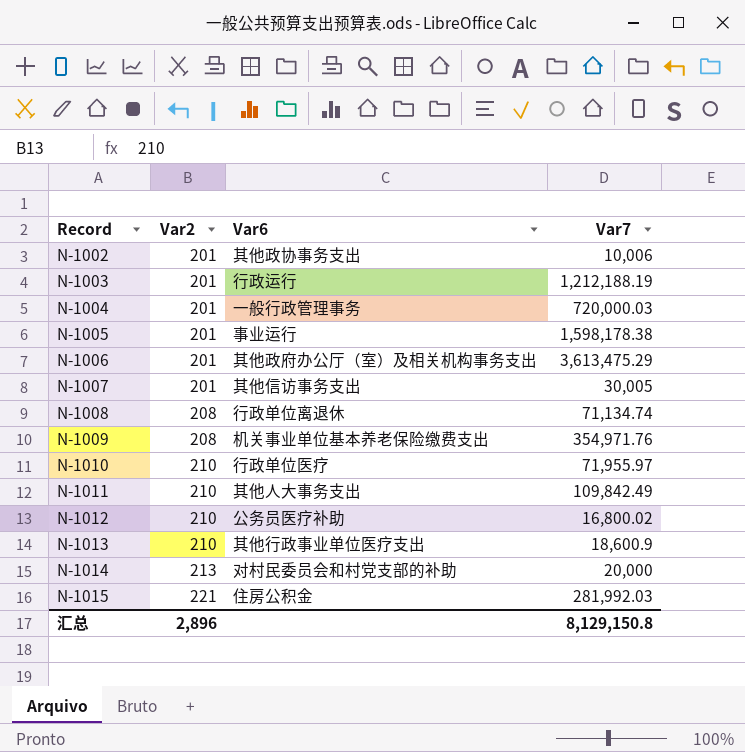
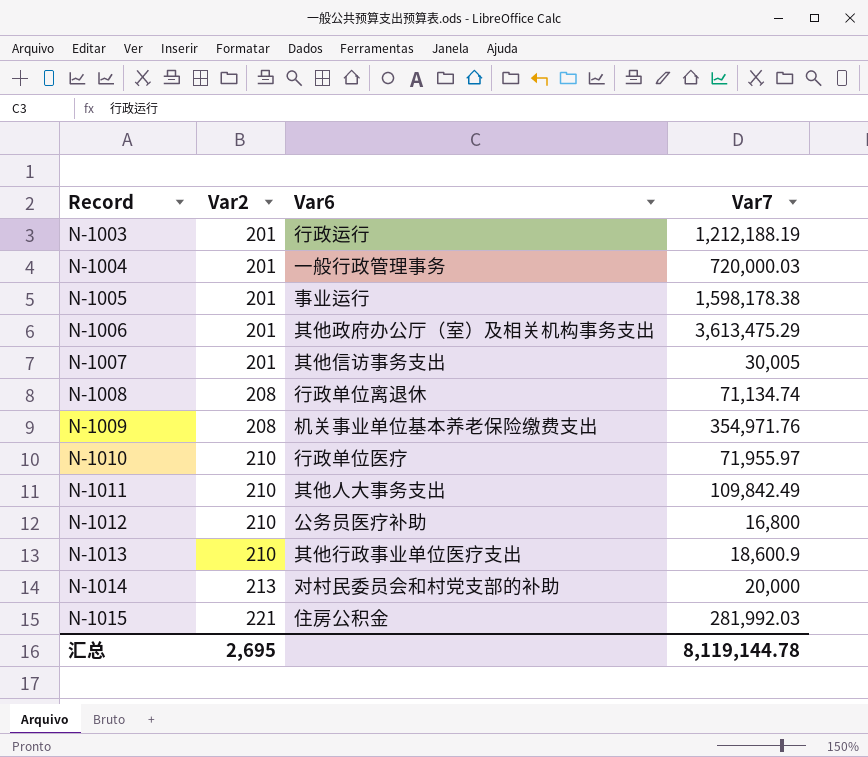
row N-1002: 201 | 其他政协事务支出 | 10,006 -> none
N-1012 | Var7: 16,800.02 -> 16,800
汇总 | Var2: 2,896 -> 2,695
汇总 | Var7: 8,129,150.8 -> 8,119,144.78

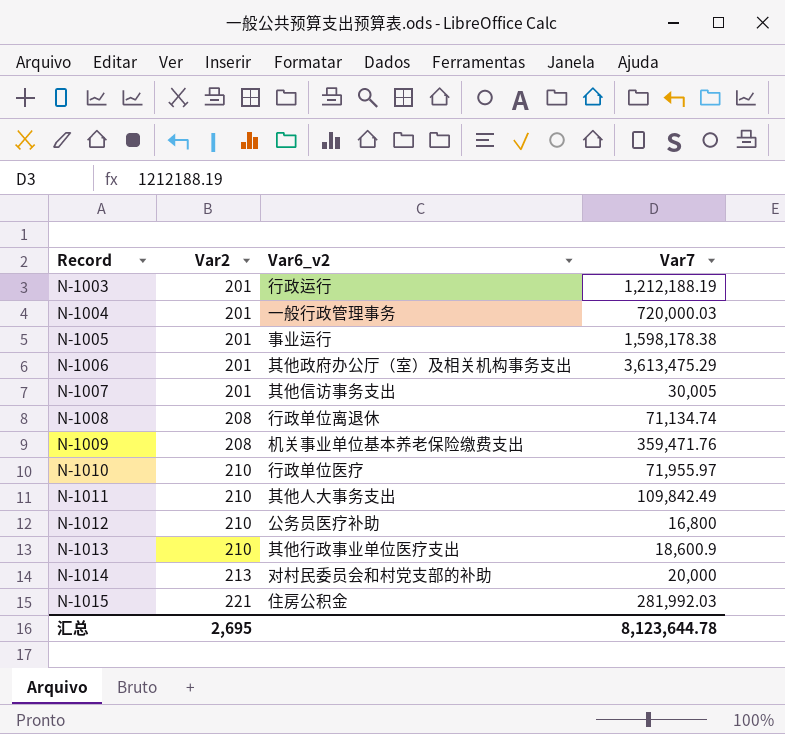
column name: Var6 -> Var6_v2
N-1009 | Var7: 354,971.76 -> 359,471.76
汇总 | Var7: 8,119,144.78 -> 8,123,644.78

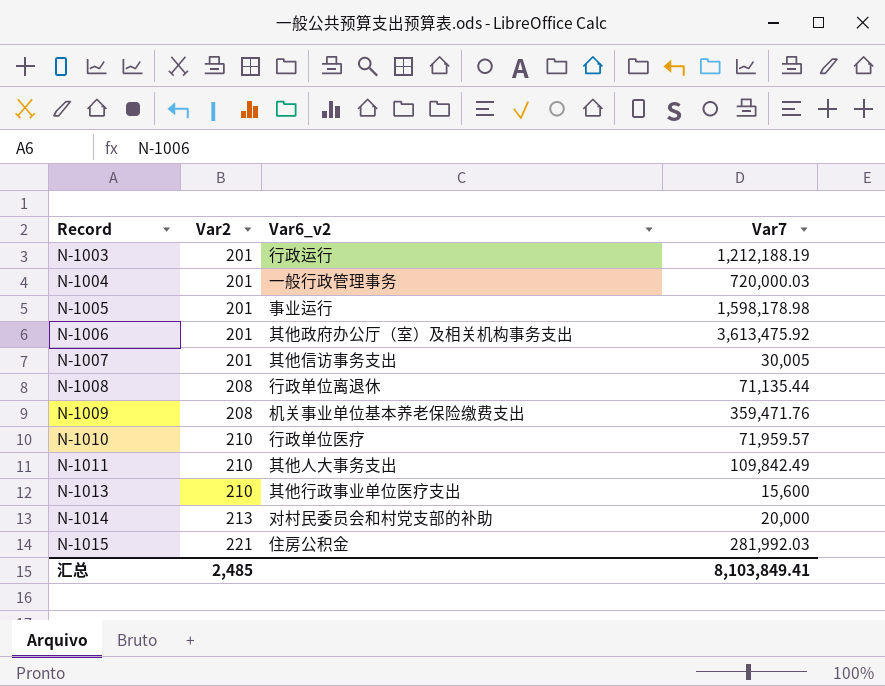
row N-1012: 210 | 公务员医疗补助 | 16,800 -> none
N-1005 | Var7: 1,598,178.38 -> 1,598,178.98
N-1006 | Var7: 3,613,475.29 -> 3,613,475.92
N-1008 | Var7: 71,134.74 -> 71,135.44
N-1010 | Var7: 71,955.97 -> 71,959.57
N-1013 | Var7: 18,600.9 -> 15,600
汇总 | Var2: 2,695 -> 2,485
汇总 | Var7: 8,123,644.78 -> 8,103,849.41

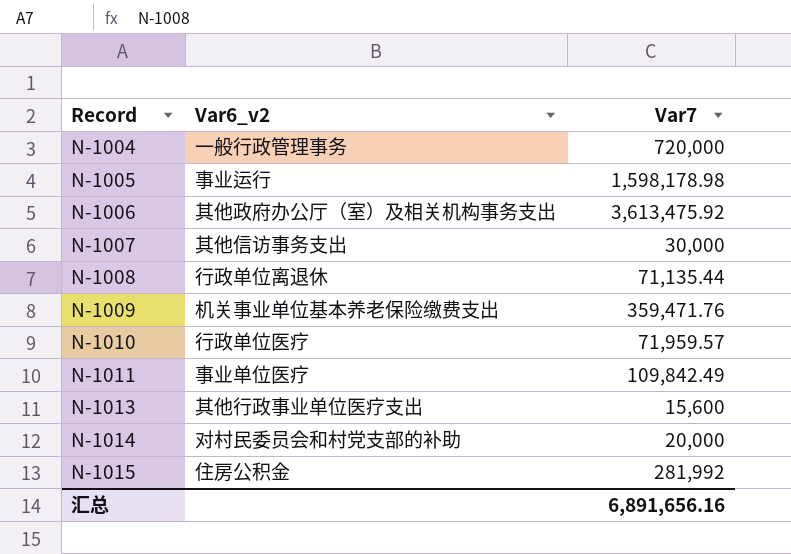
column Var2 | position: 2 -> none
row N-1003: 201 | 行政运行 | 1,212,188.19 -> none
N-1004 | Var7: 720,000.03 -> 720,000
N-1007 | Var7: 30,005 -> 30,000
N-1011 | Var6_v2: 其他人大事务支出 -> 事业单位医疗
N-1015 | Var7: 281,992.03 -> 281,992
汇总 | Var7: 8,103,849.41 -> 6,891,656.16

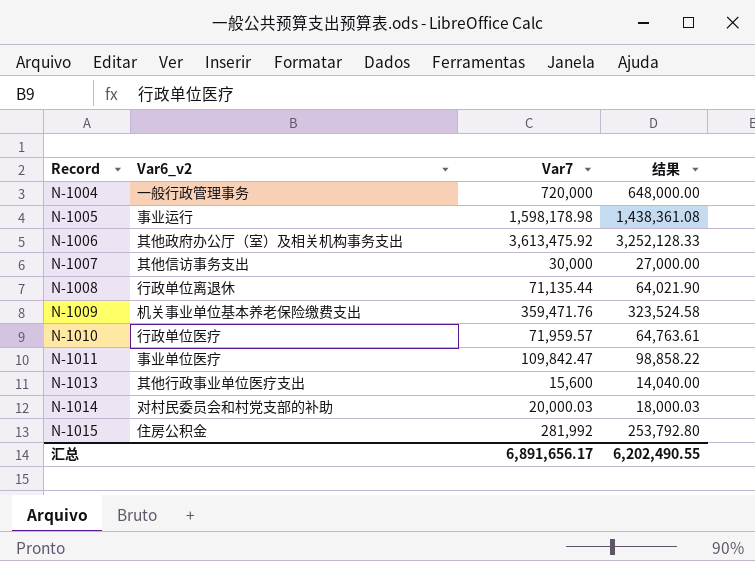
column 结果 | formula: none -> [Var7] * 0.9
N-1011 | Var7: 109,842.49 -> 109,842.47
N-1014 | Var7: 20,000 -> 20,000.03
汇总 | Var7: 6,891,656.16 -> 6,891,656.17

